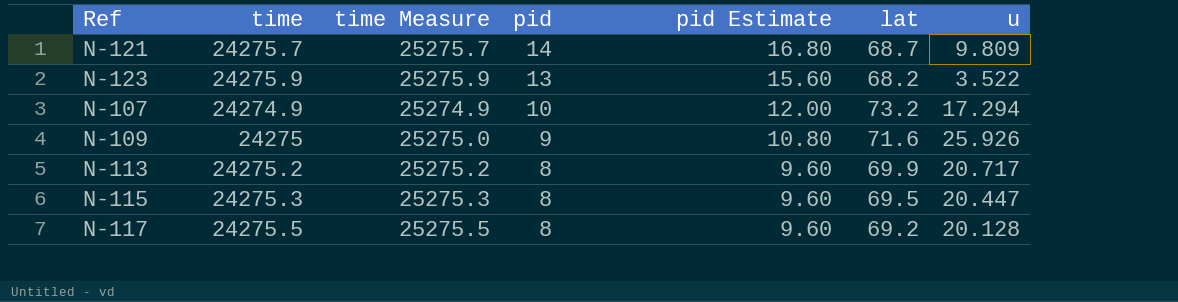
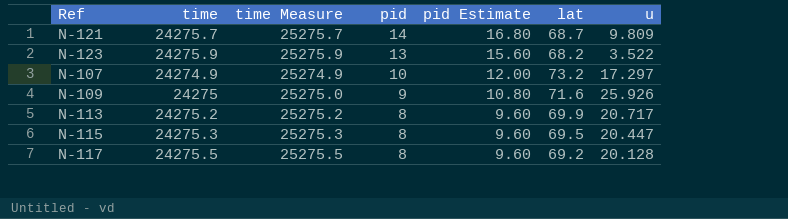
N-107 | u: 17.294 -> 17.297

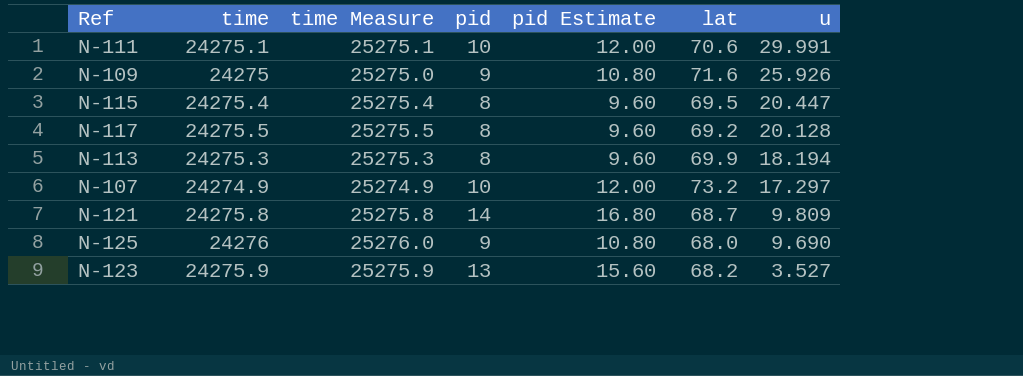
row order: pid descending -> u descending
row N-111: none -> 24275.1 | 25275.1 | 10 | 12.00 | 70.6 | 29.991
N-115 | time: 24275.3 -> 24275.4
N-115 | time Measure: 25275.3 -> 25275.4
N-113 | time: 24275.2 -> 24275.3
N-113 | time Measure: 25275.2 -> 25275.3
N-113 | u: 20.717 -> 18.194
N-121 | time: 24275.7 -> 24275.8
N-121 | time Measure: 25275.7 -> 25275.8
row N-125: none -> 24276 | 25276.0 | 9 | 10.80 | 68.0 | 9.690
N-123 | u: 3.522 -> 3.527

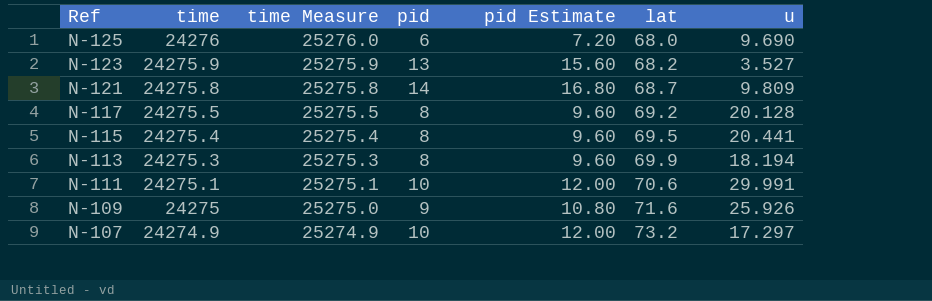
row order: u descending -> Ref descending
N-125 | pid: 9 -> 6
N-125 | pid Estimate: 10.80 -> 7.20
N-115 | u: 20.447 -> 20.441

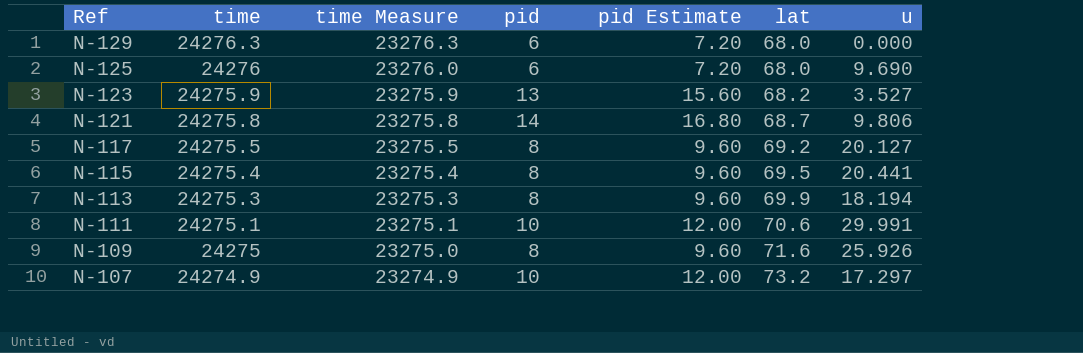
column time Measure | formula: [time] + 1000 -> [time] - 1000
row N-129: none -> 24276.3 | 23276.3 | 6 | 7.20 | 68.0 | 0.000
N-121 | u: 9.809 -> 9.806
N-117 | u: 20.128 -> 20.127
N-109 | pid: 9 -> 8
N-109 | pid Estimate: 10.80 -> 9.60

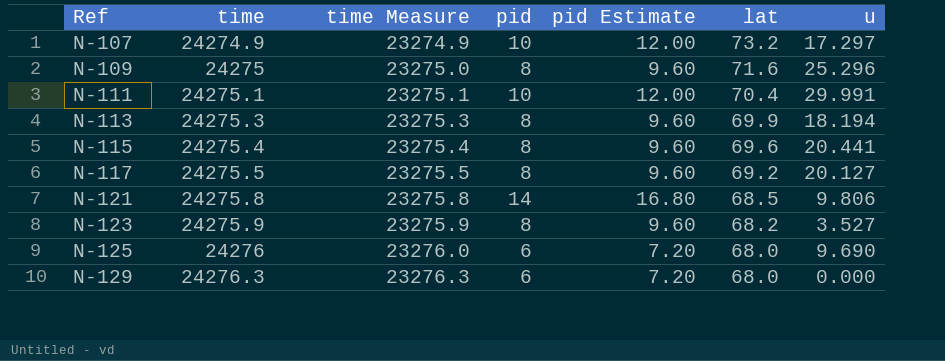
row order: Ref descending -> Ref ascending
N-109 | u: 25.926 -> 25.296
N-111 | lat: 70.6 -> 70.4
N-115 | lat: 69.5 -> 69.6
N-121 | lat: 68.7 -> 68.5
N-123 | pid: 13 -> 8
N-123 | pid Estimate: 15.60 -> 9.60

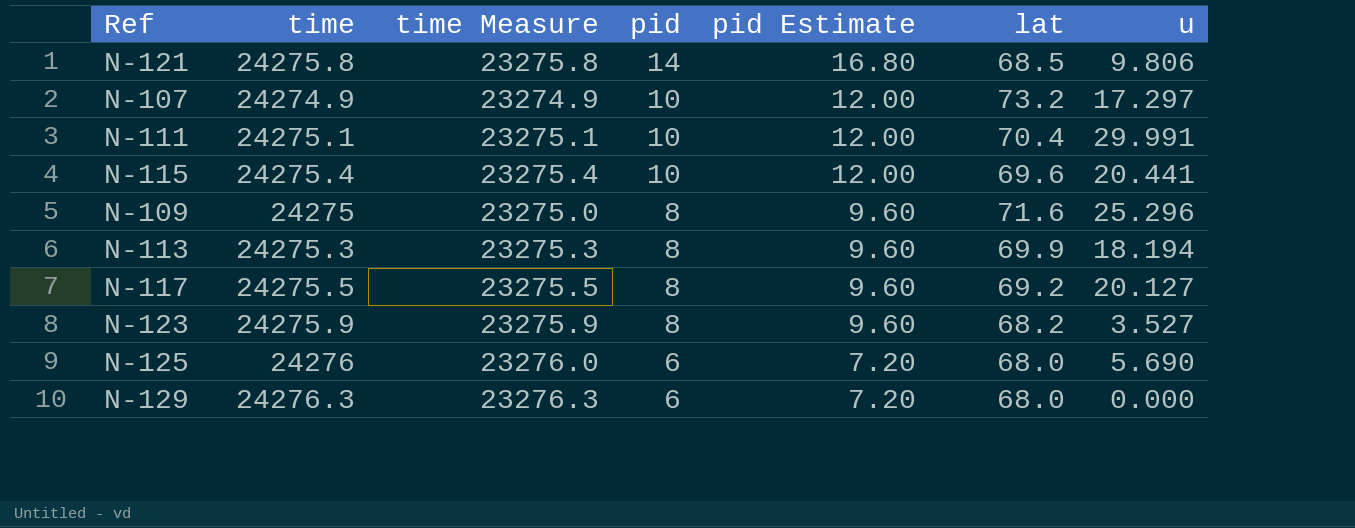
row order: Ref ascending -> pid descending
N-115 | pid: 8 -> 10
N-115 | pid Estimate: 9.60 -> 12.00
N-125 | u: 9.690 -> 5.690

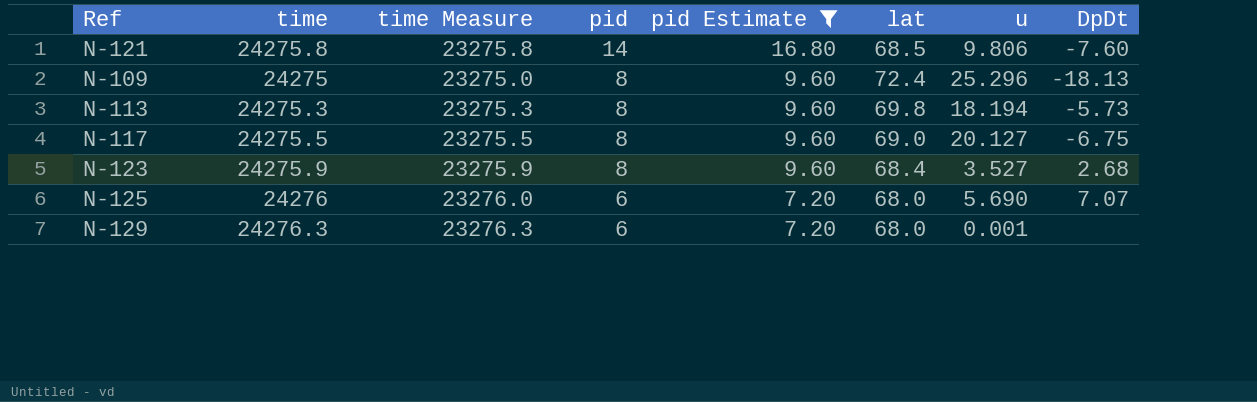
filter: none -> pid Estimate != 12.00
column DpDt | position: none -> 8
N-109 | lat: 71.6 -> 72.4
N-113 | lat: 69.9 -> 69.8
N-117 | lat: 69.2 -> 69.0
N-123 | lat: 68.2 -> 68.4
N-129 | u: 0.000 -> 0.001

